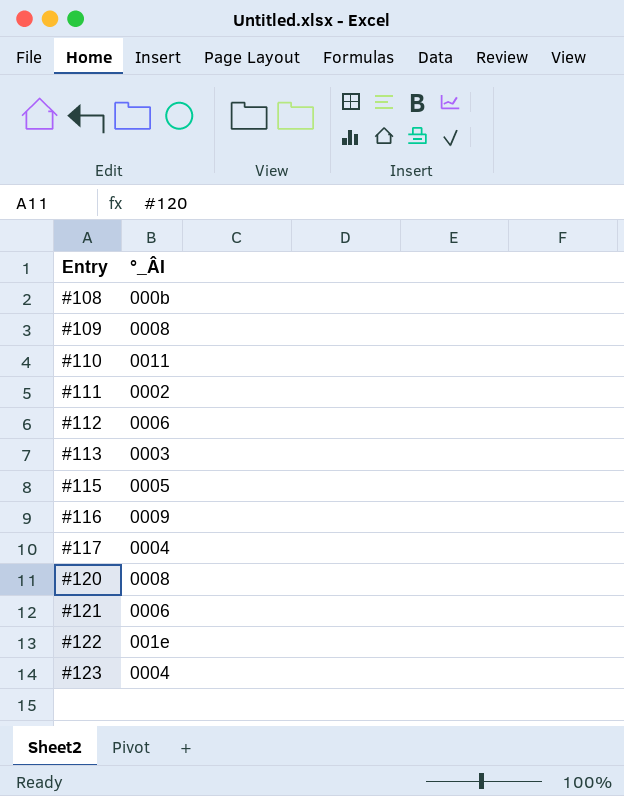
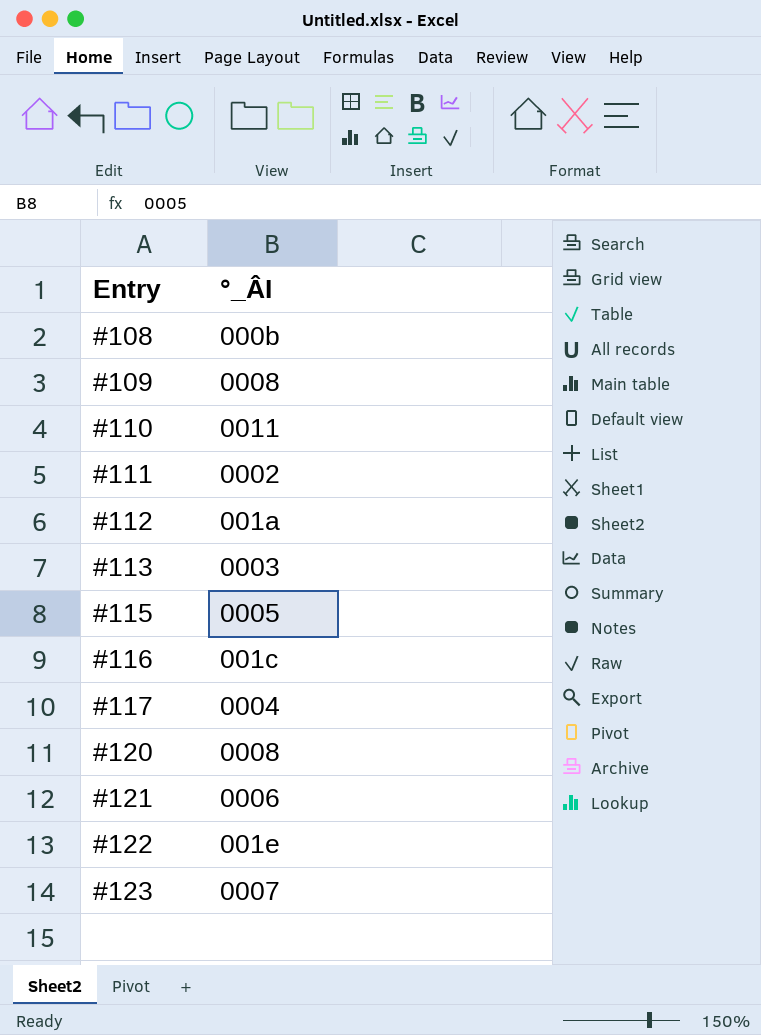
#112 | °_ÂI: 0006 -> 001a
#116 | °_ÂI: 0009 -> 001c
#123 | °_ÂI: 0004 -> 0007

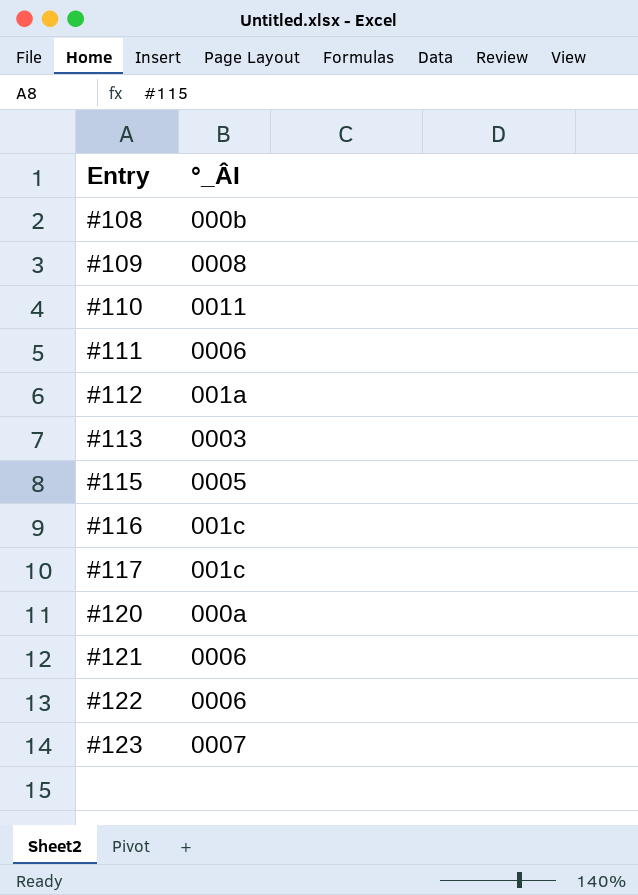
#111 | °_ÂI: 0002 -> 0006
#117 | °_ÂI: 0004 -> 001c
#120 | °_ÂI: 0008 -> 000a
#122 | °_ÂI: 001e -> 0006

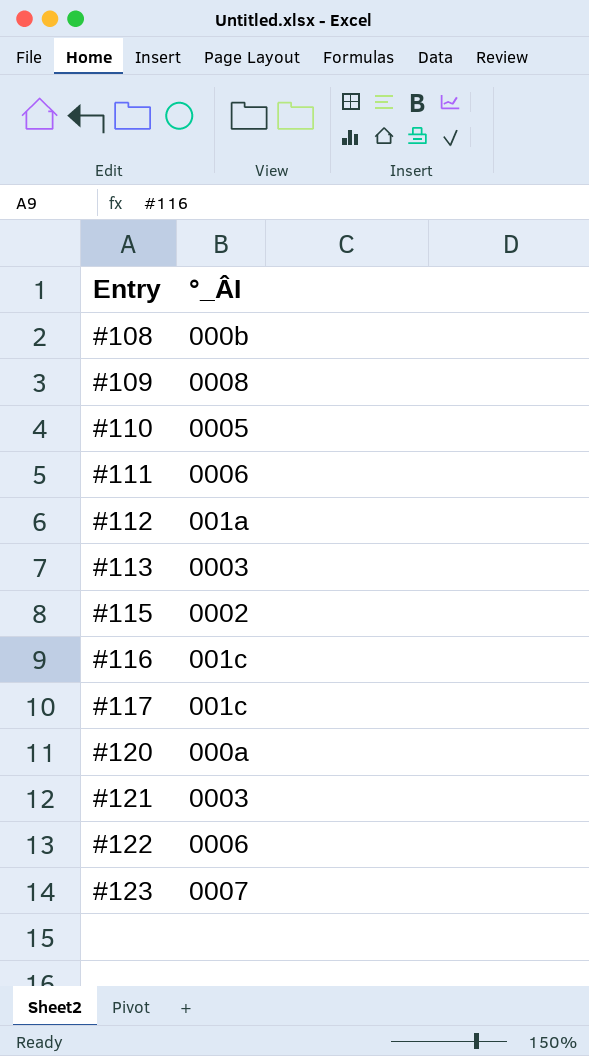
#110 | °_ÂI: 0011 -> 0005
#115 | °_ÂI: 0005 -> 0002
#121 | °_ÂI: 0006 -> 0003

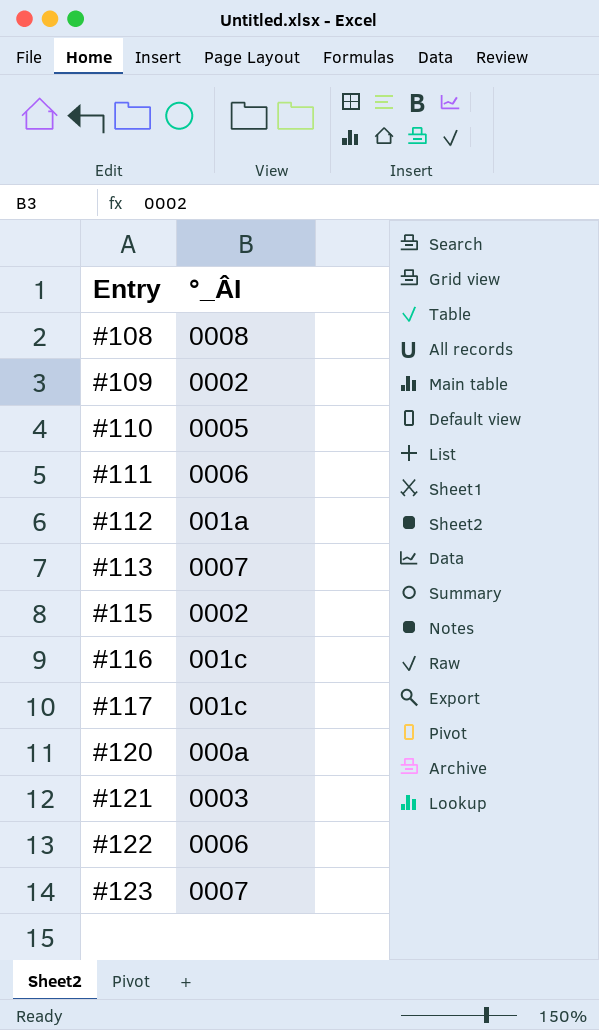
#108 | °_ÂI: 000b -> 0008
#109 | °_ÂI: 0008 -> 0002
#113 | °_ÂI: 0003 -> 0007

